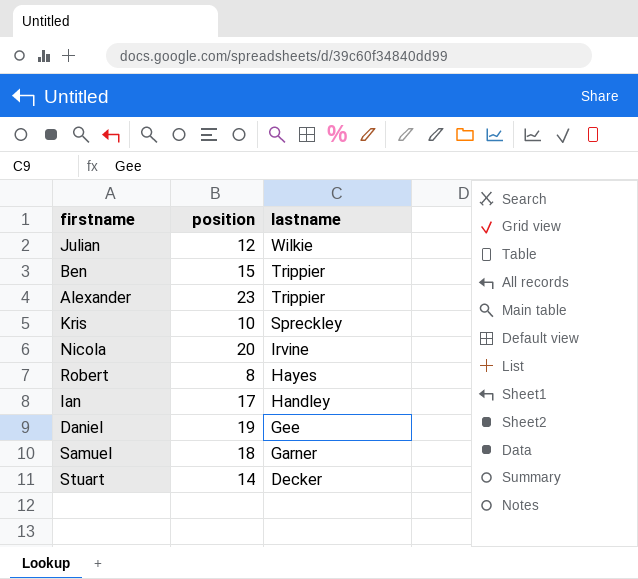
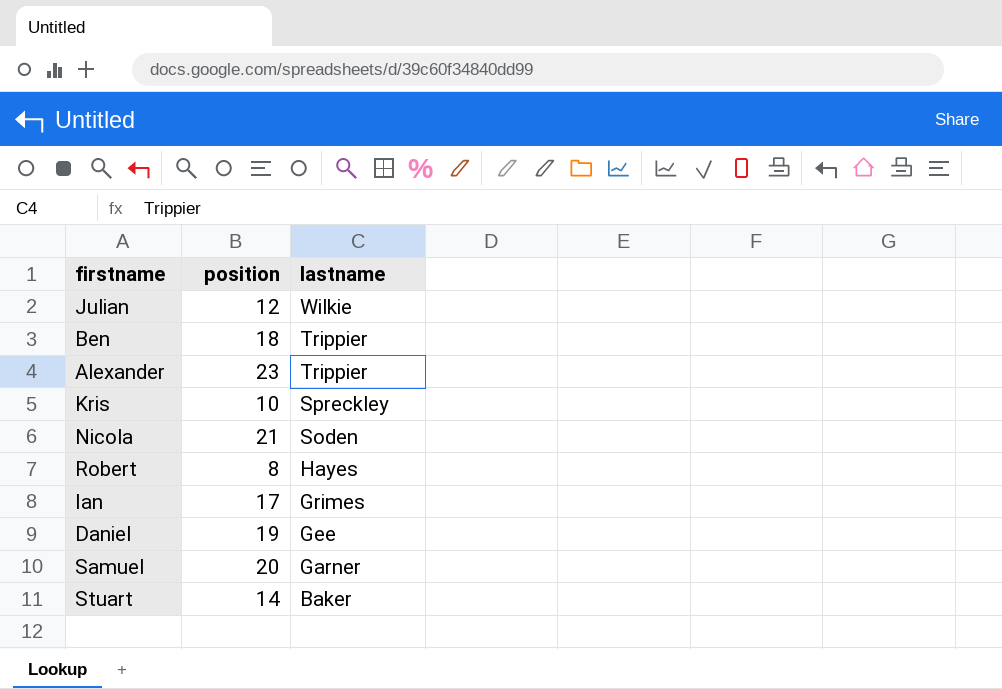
Ben | position: 15 -> 18
Nicola | position: 20 -> 21
Nicola | lastname: Irvine -> Soden
Ian | lastname: Handley -> Grimes
Samuel | position: 18 -> 20
Stuart | lastname: Decker -> Baker

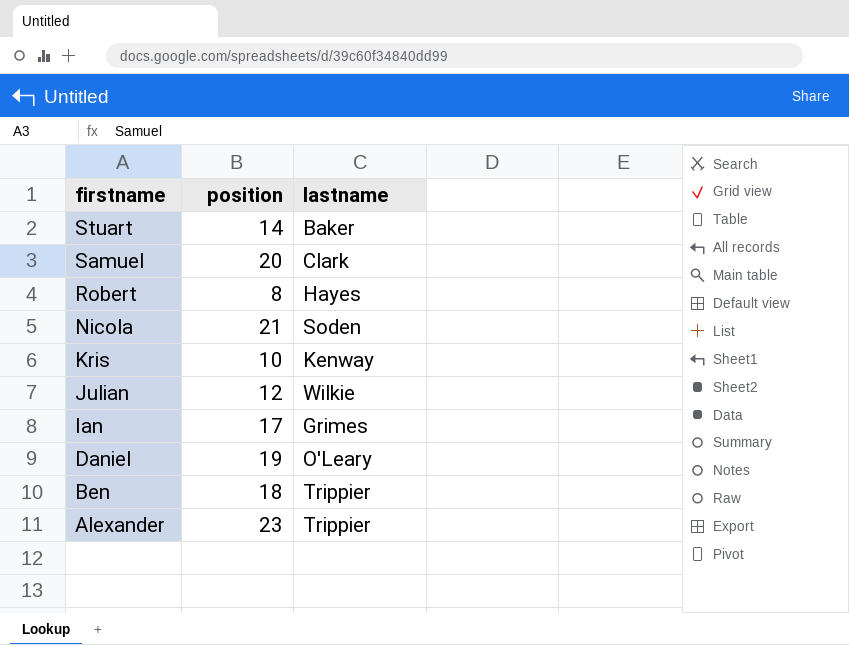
row order: lastname descending -> firstname descending
Samuel | lastname: Garner -> Clark
Kris | lastname: Spreckley -> Kenway
Daniel | lastname: Gee -> O'Leary

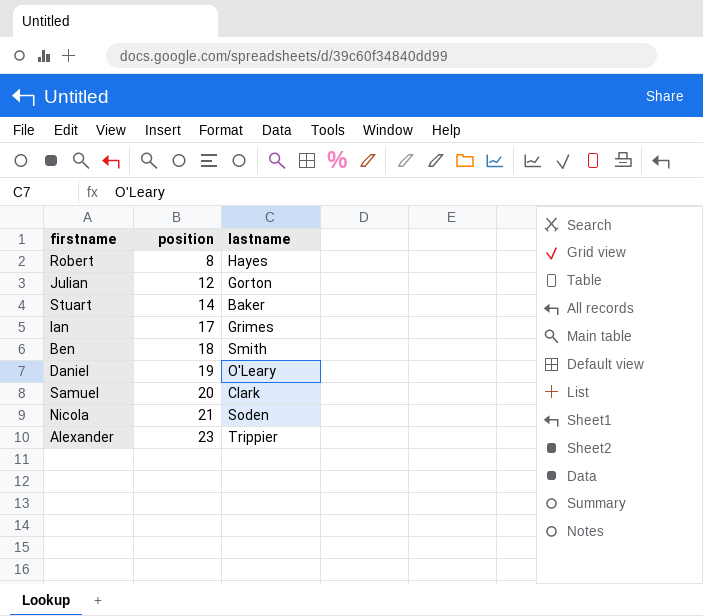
row order: firstname descending -> position ascending
row Kris: 10 | Kenway -> none
Julian | lastname: Wilkie -> Gorton
Ben | lastname: Trippier -> Smith

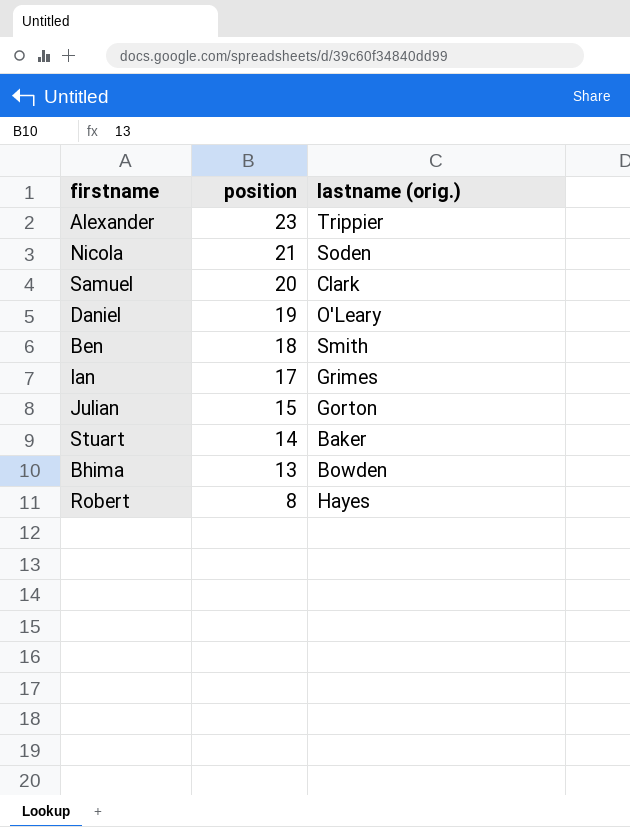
row order: position ascending -> position descending
column name: lastname -> lastname (orig.)
Julian | position: 12 -> 15
row Bhima: none -> 13 | Bowden

